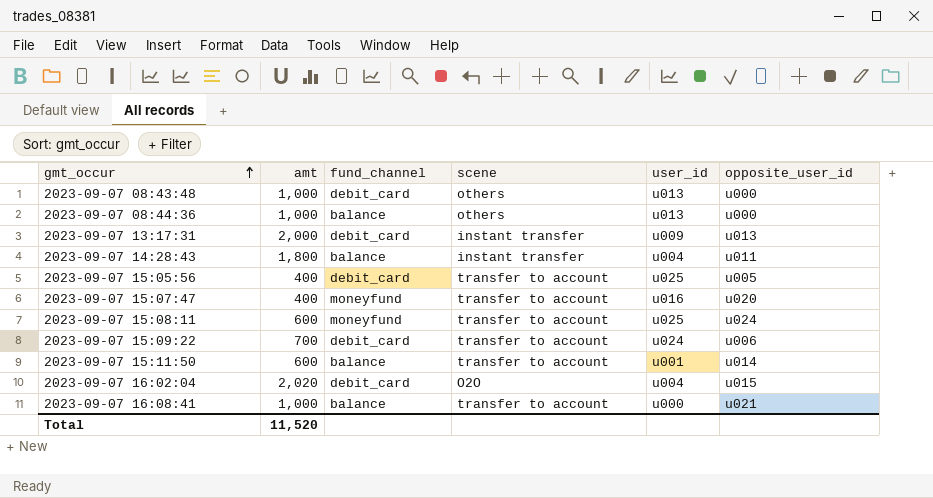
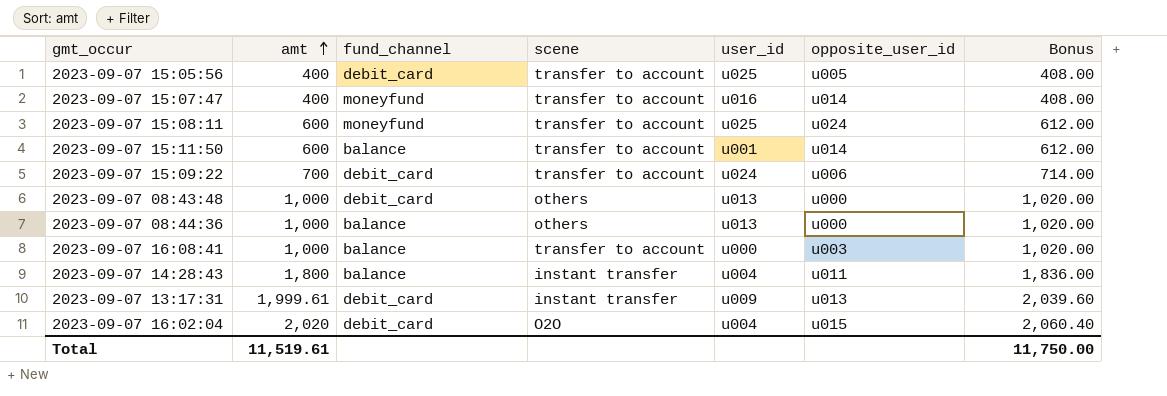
row order: gmt_occur ascending -> amt ascending
column Bonus | formula: none -> [amt] * 1.02
2023-09-07 15:07:47 | opposite_user_id: u020 -> u014
2023-09-07 16:08:41 | opposite_user_id: u021 -> u003
2023-09-07 13:17:31 | amt: 2,000 -> 1,999.61
Total | amt: 11,520 -> 11,519.61

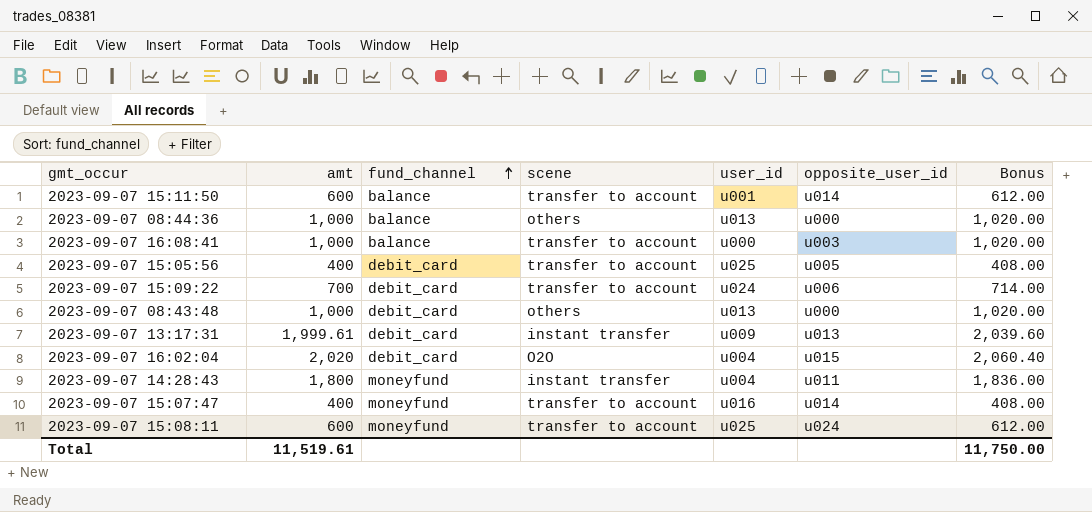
row order: amt ascending -> fund_channel ascending
2023-09-07 14:28:43 | fund_channel: balance -> moneyfund

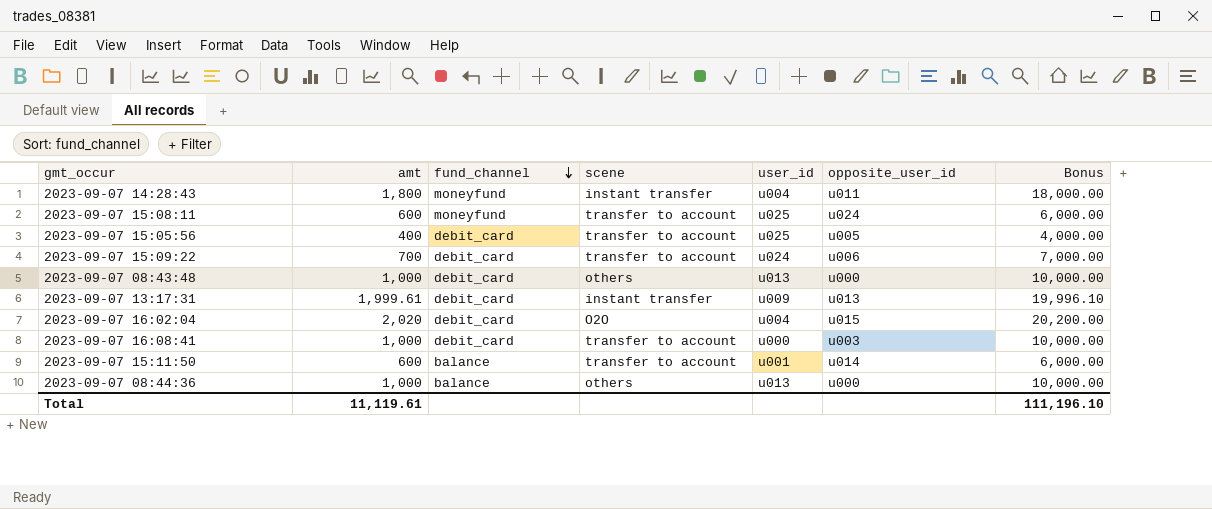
row order: fund_channel ascending -> fund_channel descending
column Bonus | formula: [amt] * 1.02 -> [amt] * 10
row 2023-09-07 15:07:47: 400 | moneyfund | transfer to account | u016 | u014 | 408.00 -> none
2023-09-07 16:08:41 | fund_channel: balance -> debit_card
Total | amt: 11,519.61 -> 11,119.61
Total | Bonus: 11,750.00 -> 111,196.10

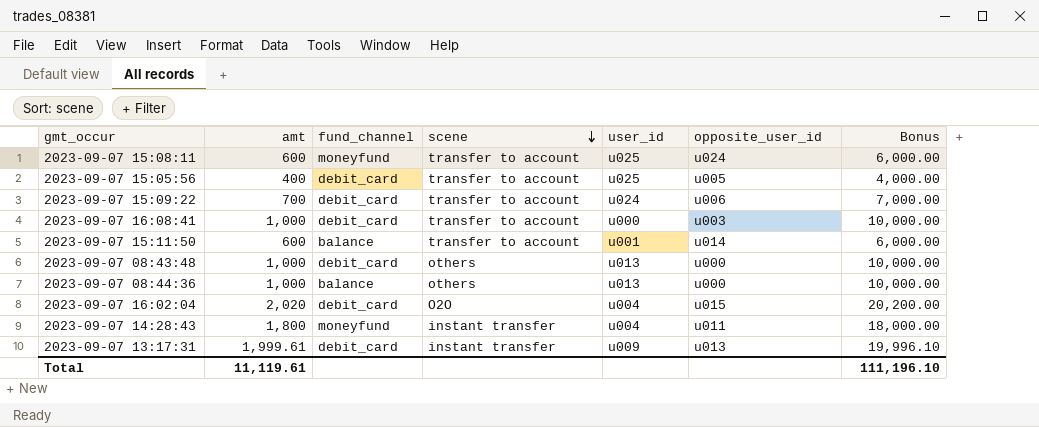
row order: fund_channel descending -> scene descending

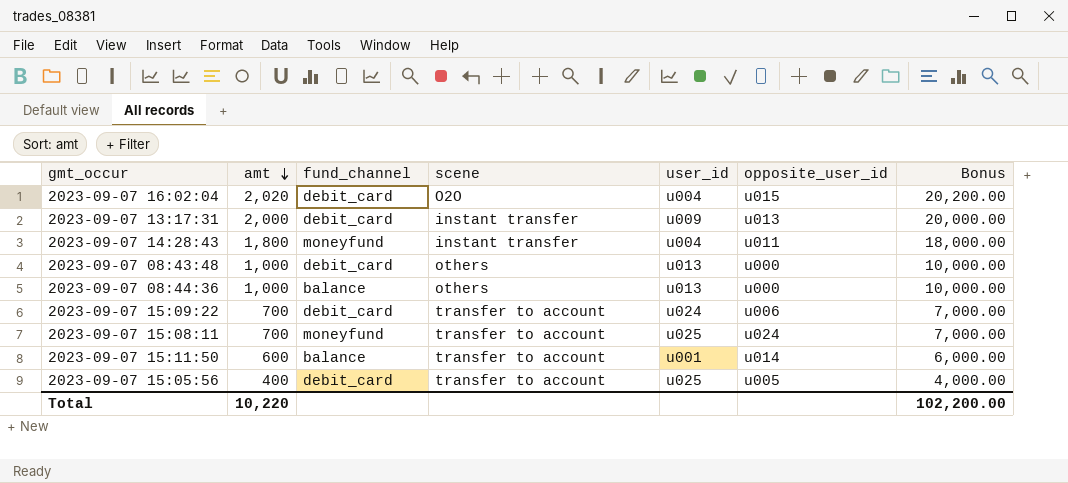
row order: scene descending -> amt descending
row 2023-09-07 16:08:41: 1,000 | debit_card | transfer to account | u000 | u003 | 10,000.00 -> none
2023-09-07 13:17:31 | amt: 1,999.61 -> 2,000
2023-09-07 13:17:31 | Bonus: 19,996.10 -> 20,000.00
2023-09-07 15:08:11 | amt: 600 -> 700
2023-09-07 15:08:11 | Bonus: 6,000.00 -> 7,000.00
Total | amt: 11,119.61 -> 10,220
Total | Bonus: 111,196.10 -> 102,200.00

